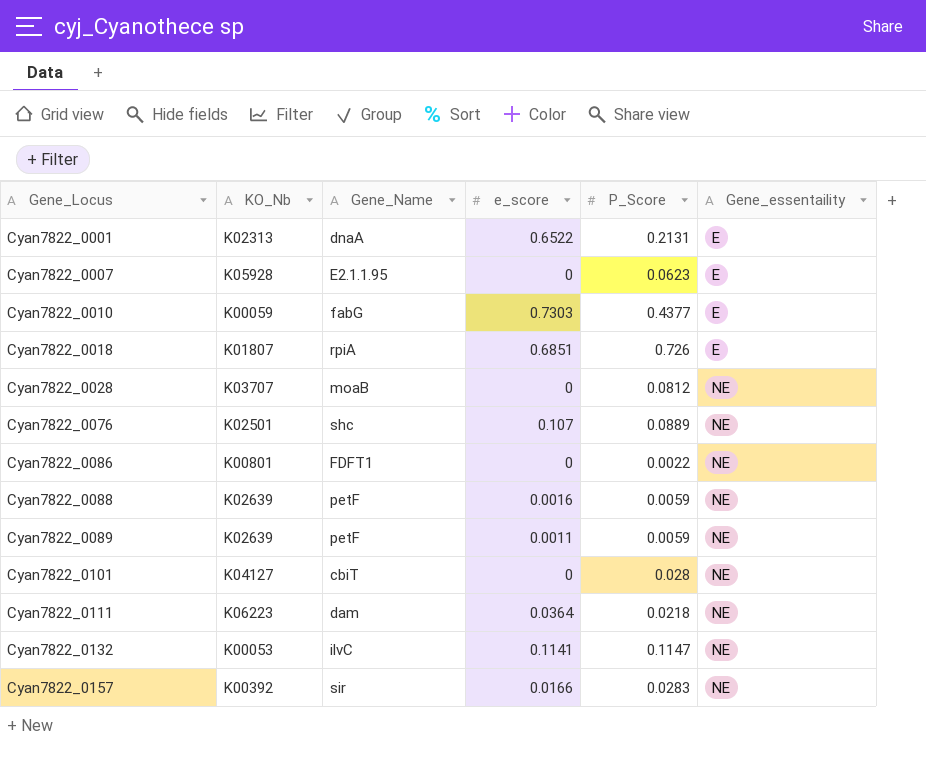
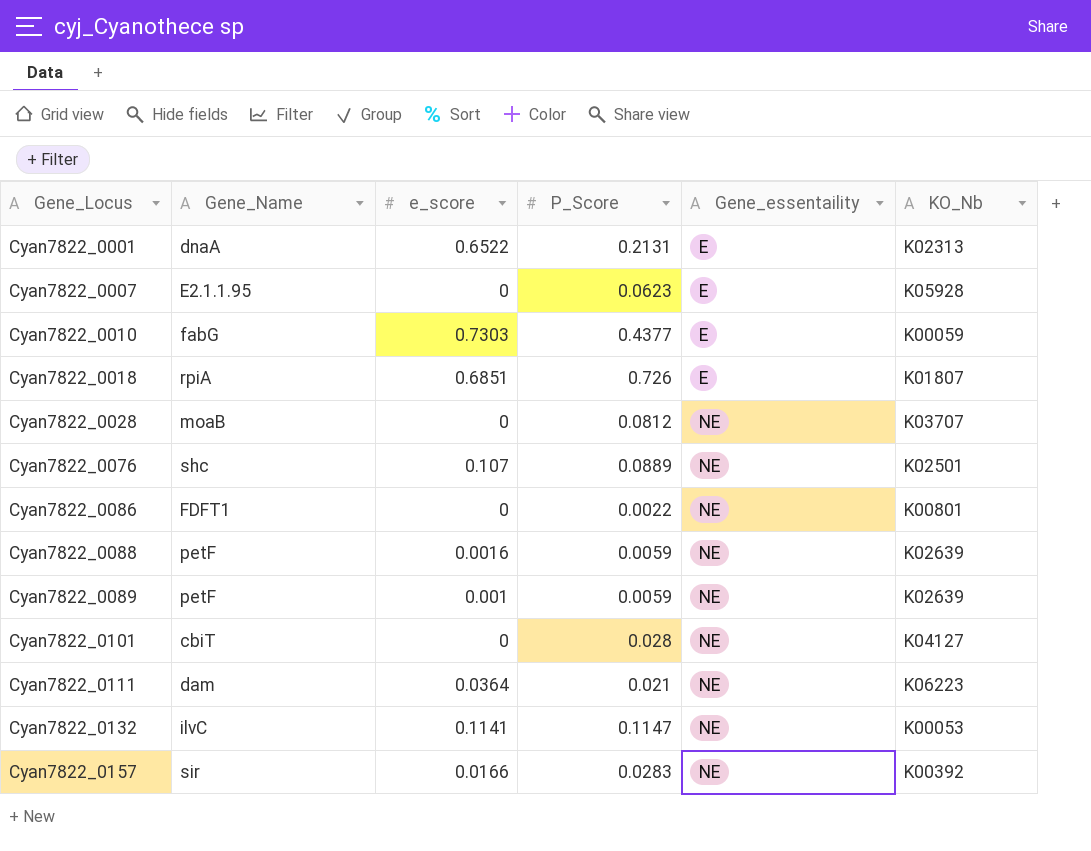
column KO_Nb | position: 2 -> 6
Cyan7822_0089 | e_score: 0.0011 -> 0.001
Cyan7822_0111 | P_Score: 0.0218 -> 0.021

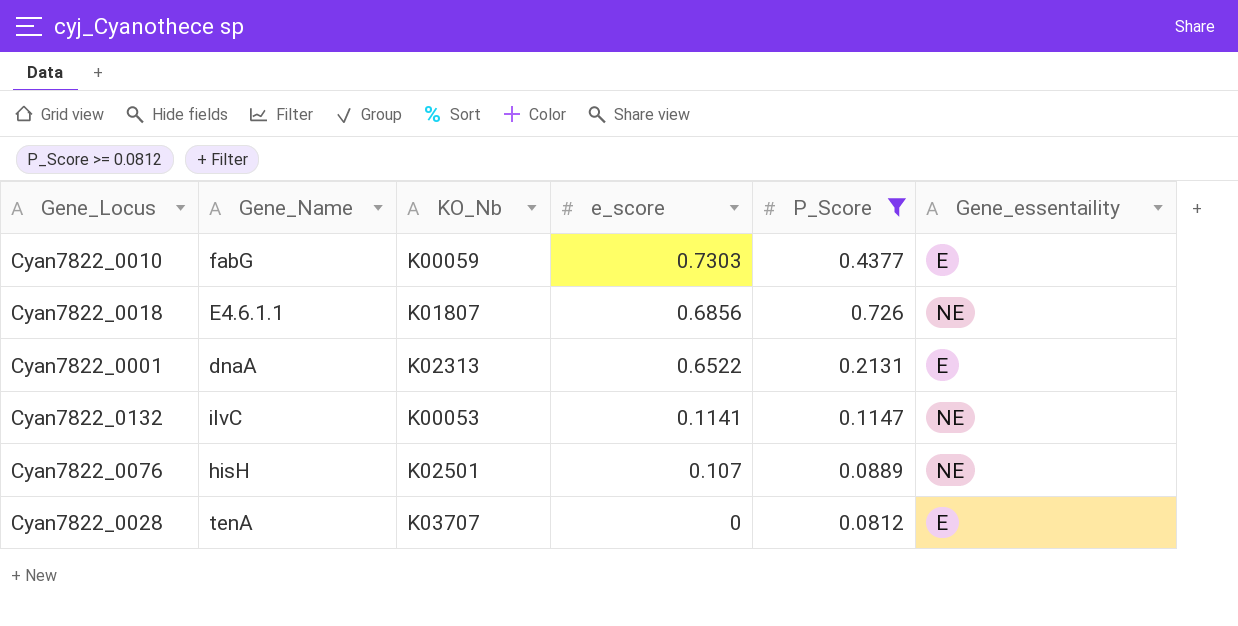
filter: none -> P_Score >= 0.0812
row order: Gene_Locus ascending -> e_score descending
column KO_Nb | position: 6 -> 3
Cyan7822_0018 | Gene_Name: rpiA -> E4.6.1.1
Cyan7822_0018 | e_score: 0.6851 -> 0.6856
Cyan7822_0018 | Gene_essentaility: E -> NE
Cyan7822_0076 | Gene_Name: shc -> hisH
Cyan7822_0028 | Gene_Name: moaB -> tenA
Cyan7822_0028 | Gene_essentaility: NE -> E

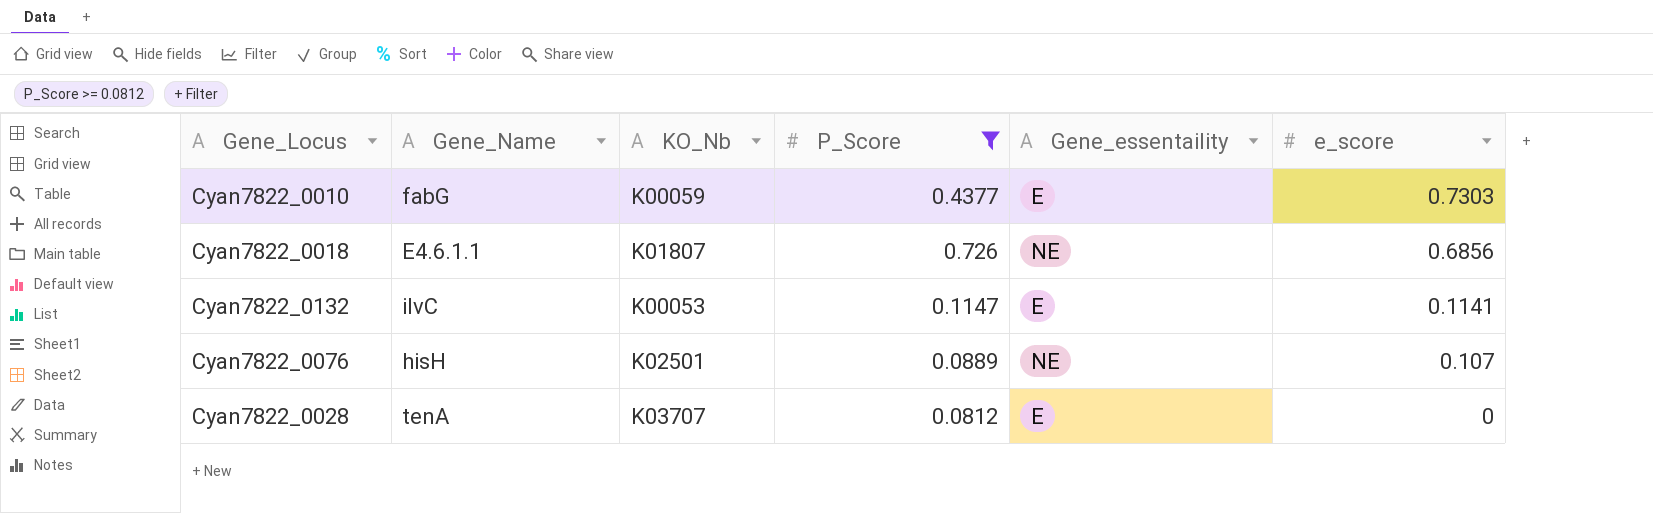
column e_score | position: 4 -> 6
row Cyan7822_0001: dnaA | K02313 | 0.6522 | 0.2131 | E -> none
Cyan7822_0132 | Gene_essentaility: NE -> E

